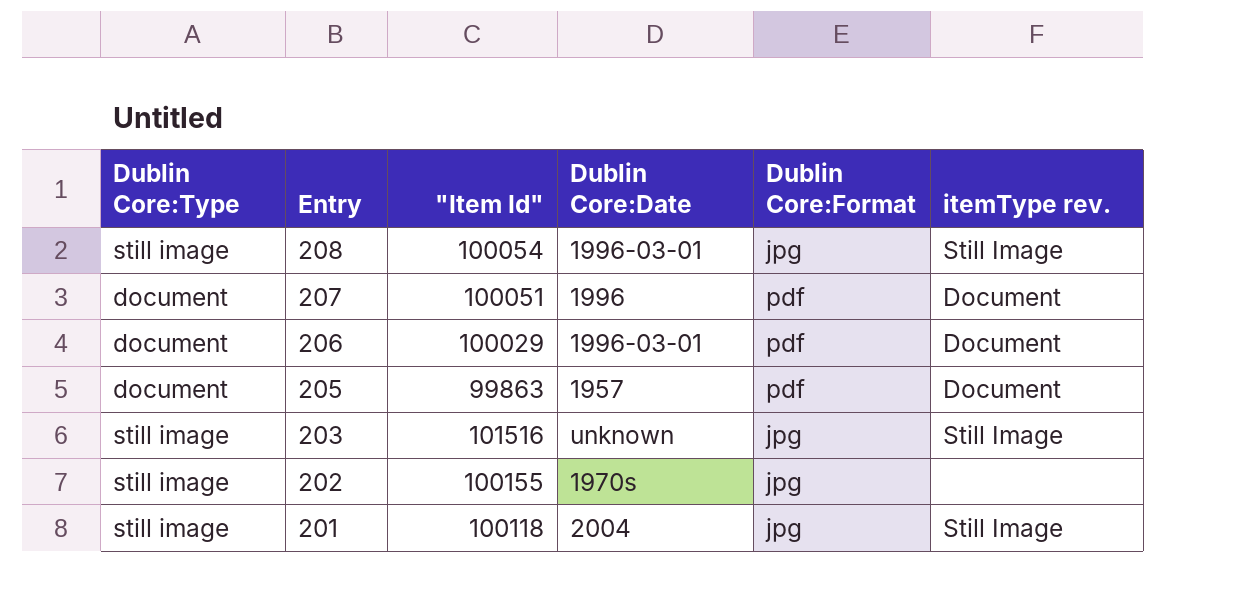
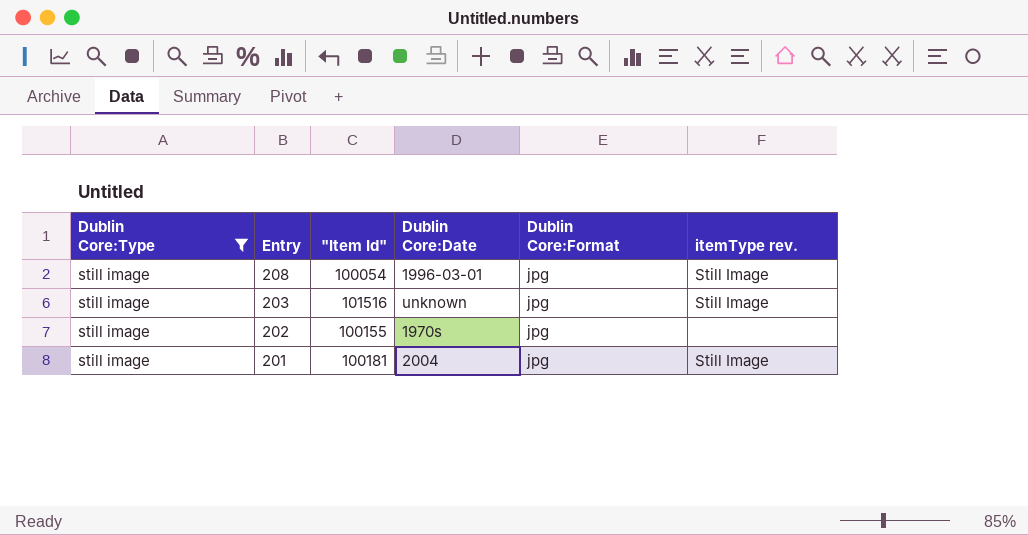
filter: none -> Dublin Core:Type = still image
201 | "Item Id": 100118 -> 100181

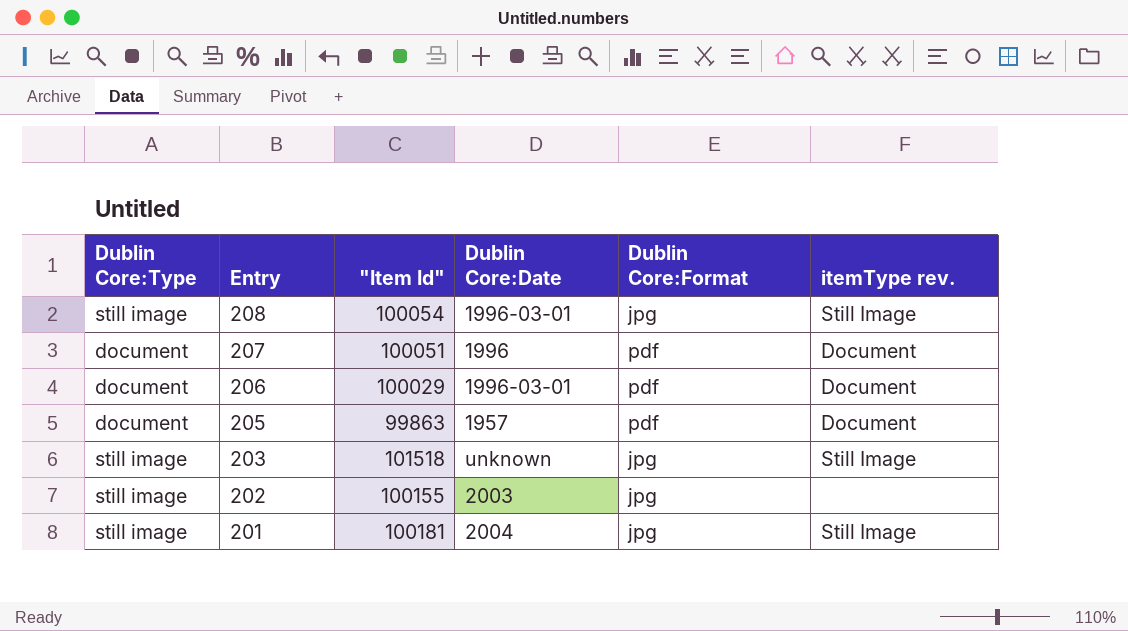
filter: Dublin Core:Type = still image -> none
203 | "Item Id": 101516 -> 101518
202 | Dublin Core:Date: 1970s -> 2003

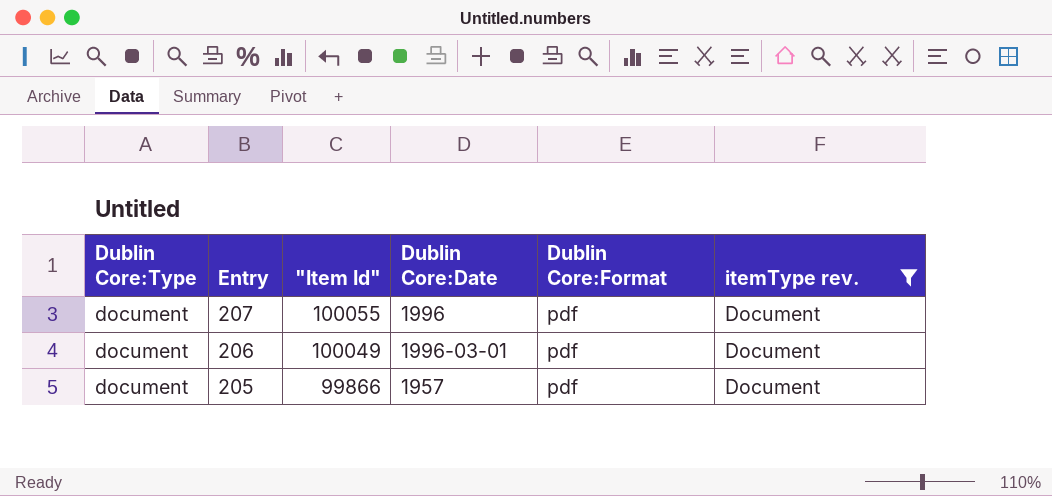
filter: none -> itemType rev. = Document
207 | "Item Id": 100051 -> 100055
206 | "Item Id": 100029 -> 100049
205 | "Item Id": 99863 -> 99866

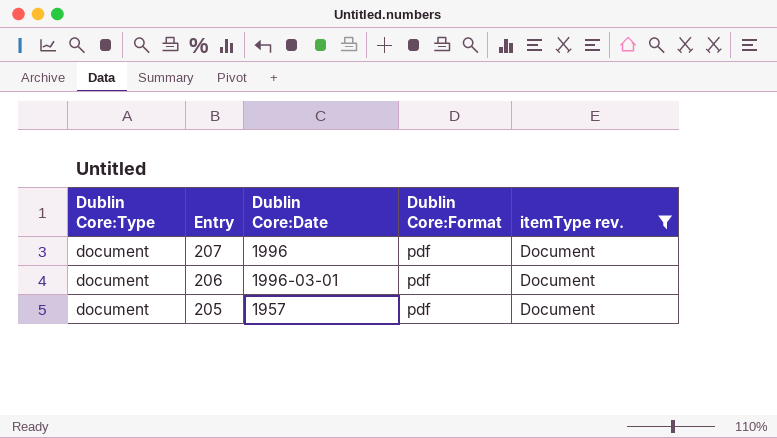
column "Item Id" | position: 3 -> none

